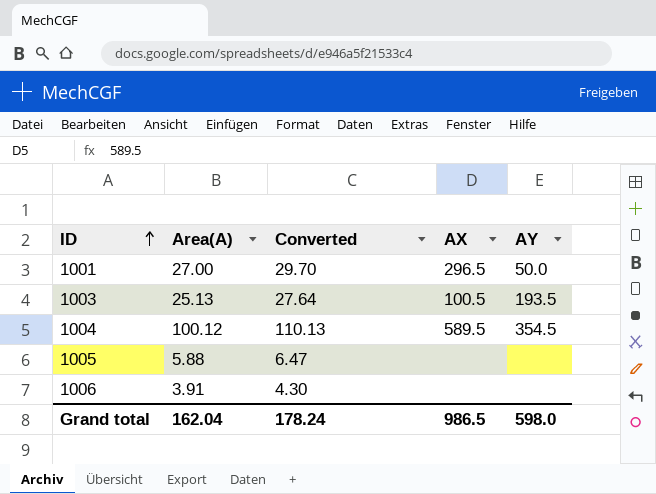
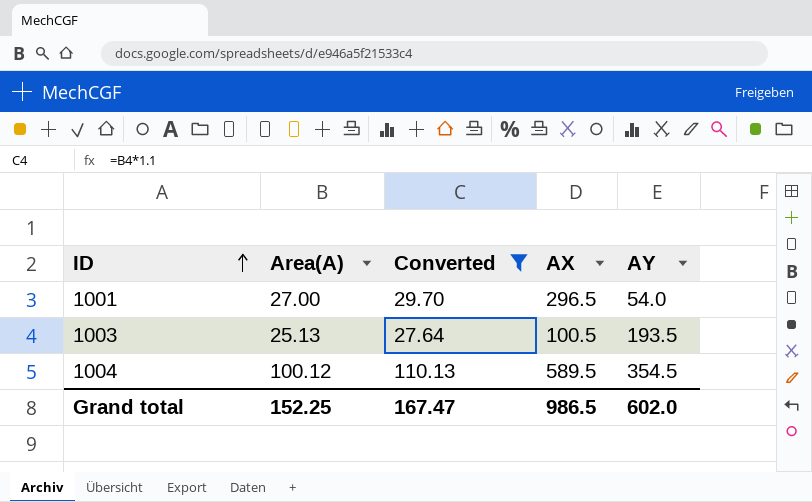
filter: none -> Converted >= 27.64
1001 | AY: 50.0 -> 54.0
Grand total | Area(A): 162.04 -> 152.25
Grand total | Converted: 178.24 -> 167.47
Grand total | AY: 598.0 -> 602.0

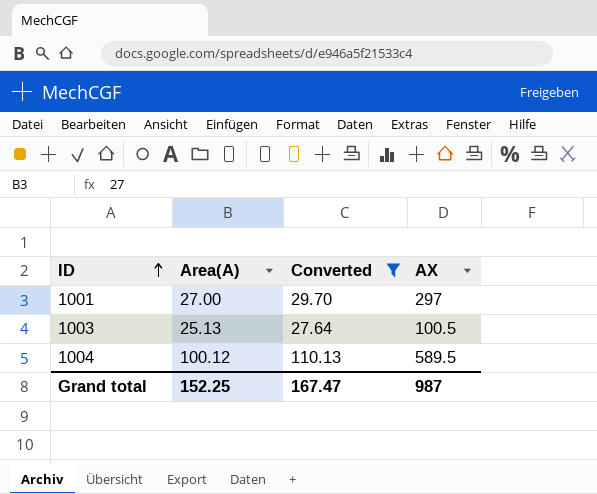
column AY | position: 5 -> none
1001 | AX: 296.5 -> 297
Grand total | AX: 986.5 -> 987

